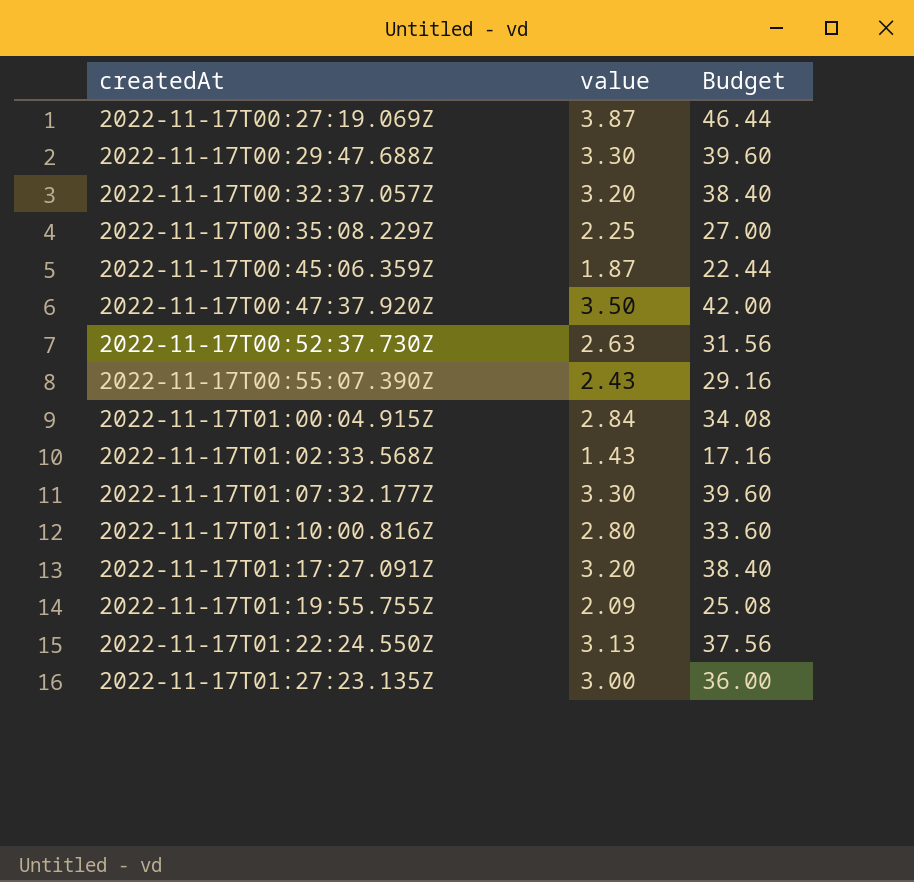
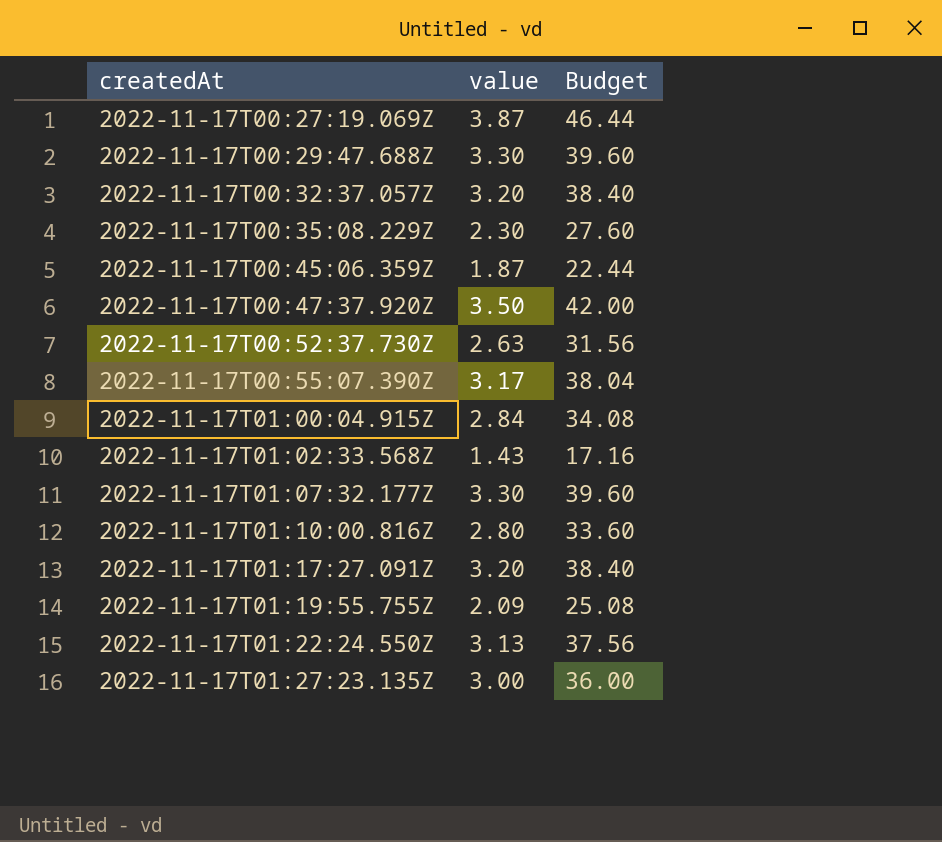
2022-11-17T00:35:08.229Z | value: 2.25 -> 2.30
2022-11-17T00:35:08.229Z | Budget: 27.00 -> 27.60
2022-11-17T00:55:07.390Z | value: 2.43 -> 3.17
2022-11-17T00:55:07.390Z | Budget: 29.16 -> 38.04

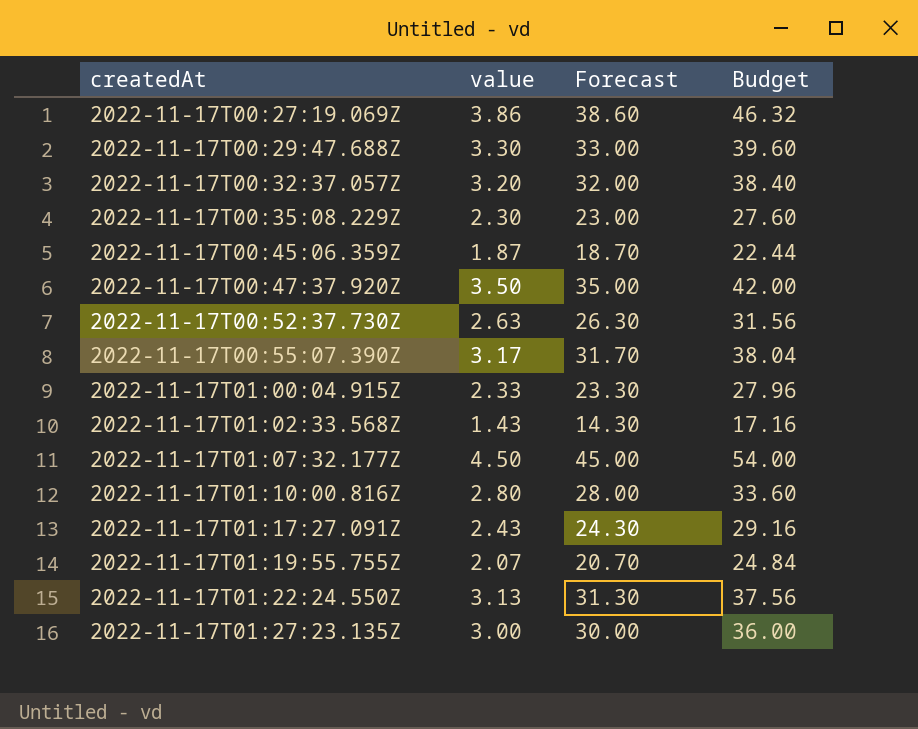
column Forecast | formula: none -> [value] * 10
2022-11-17T00:27:19.069Z | value: 3.87 -> 3.86
2022-11-17T00:27:19.069Z | Budget: 46.44 -> 46.32
2022-11-17T01:00:04.915Z | value: 2.84 -> 2.33
2022-11-17T01:00:04.915Z | Budget: 34.08 -> 27.96
2022-11-17T01:07:32.177Z | value: 3.30 -> 4.50
2022-11-17T01:07:32.177Z | Budget: 39.60 -> 54.00
2022-11-17T01:17:27.091Z | value: 3.20 -> 2.43
2022-11-17T01:17:27.091Z | Budget: 38.40 -> 29.16
2022-11-17T01:19:55.755Z | value: 2.09 -> 2.07
2022-11-17T01:19:55.755Z | Budget: 25.08 -> 24.84

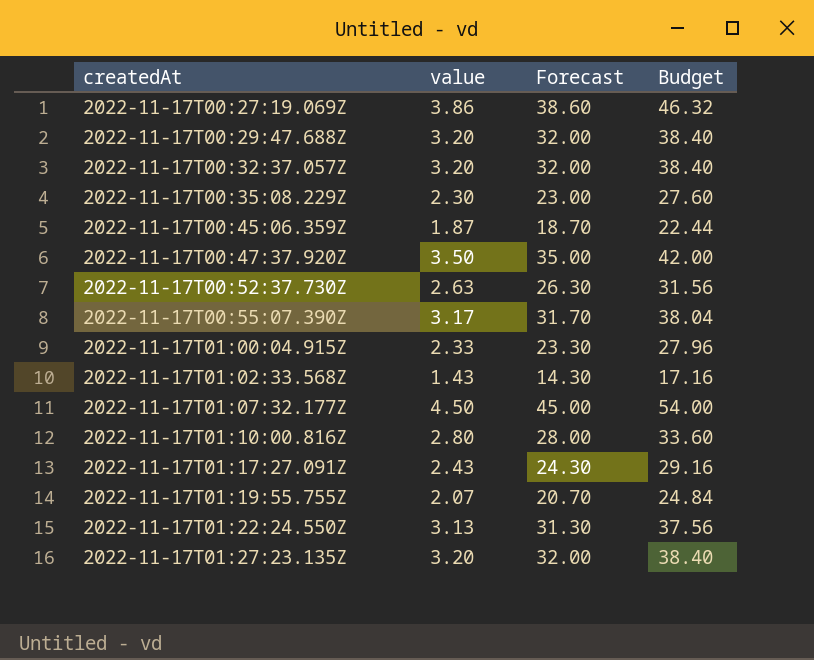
2022-11-17T00:29:47.688Z | value: 3.30 -> 3.20
2022-11-17T00:29:47.688Z | Forecast: 33.00 -> 32.00
2022-11-17T00:29:47.688Z | Budget: 39.60 -> 38.40
2022-11-17T01:27:23.135Z | value: 3.00 -> 3.20
2022-11-17T01:27:23.135Z | Forecast: 30.00 -> 32.00
2022-11-17T01:27:23.135Z | Budget: 36.00 -> 38.40

